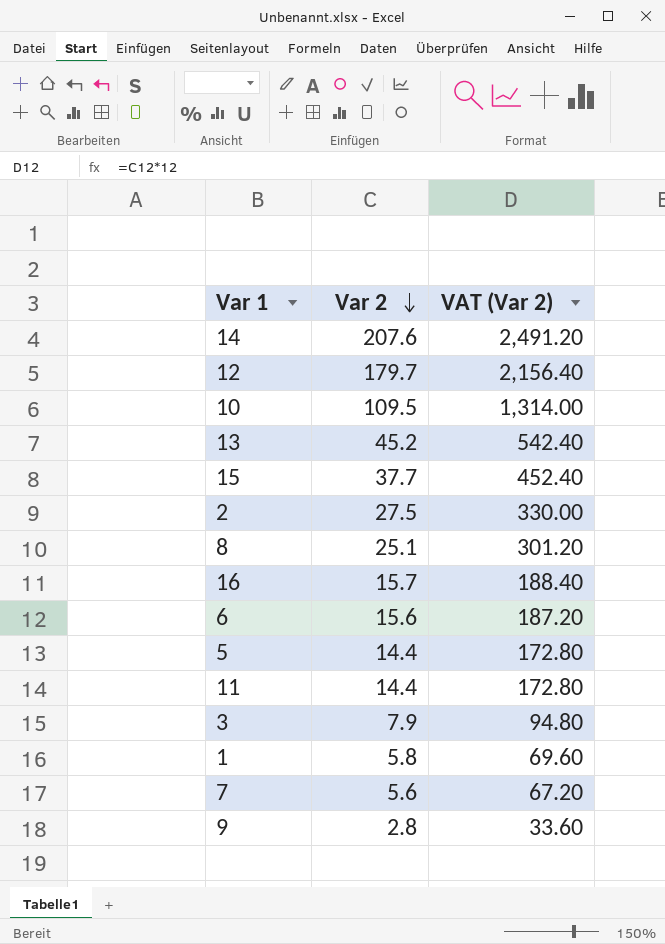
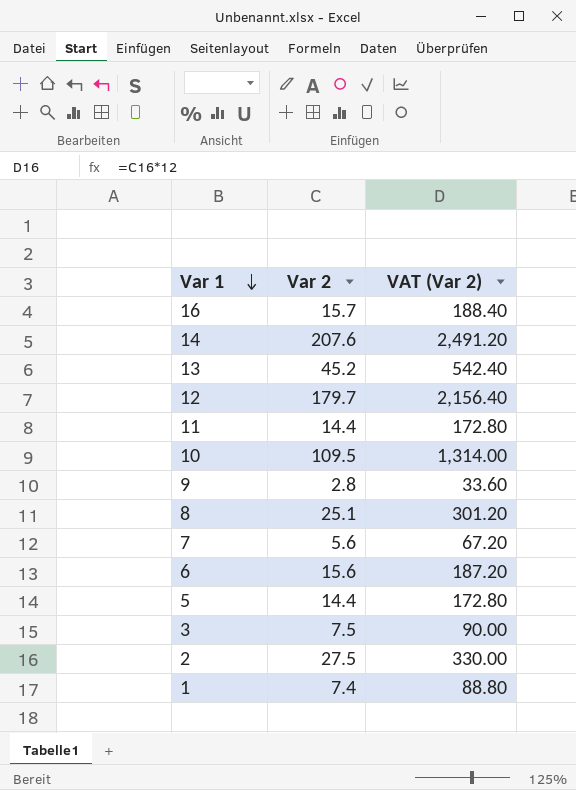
row order: Var 2 descending -> Var 1 descending
row 15: 37.7 | 452.40 -> none
3 | Var 2: 7.9 -> 7.5
3 | VAT (Var 2): 94.80 -> 90.00
1 | Var 2: 5.8 -> 7.4
1 | VAT (Var 2): 69.60 -> 88.80

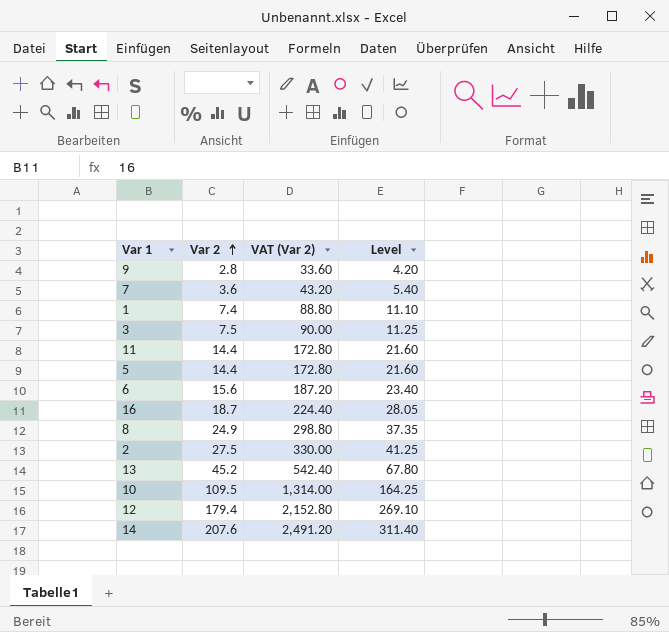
row order: Var 1 descending -> Var 2 ascending
column Level | formula: none -> [Var 2] * 1.5
7 | Var 2: 5.6 -> 3.6
7 | VAT (Var 2): 67.20 -> 43.20
16 | Var 2: 15.7 -> 18.7
16 | VAT (Var 2): 188.40 -> 224.40
8 | Var 2: 25.1 -> 24.9
8 | VAT (Var 2): 301.20 -> 298.80
12 | Var 2: 179.7 -> 179.4
12 | VAT (Var 2): 2,156.40 -> 2,152.80

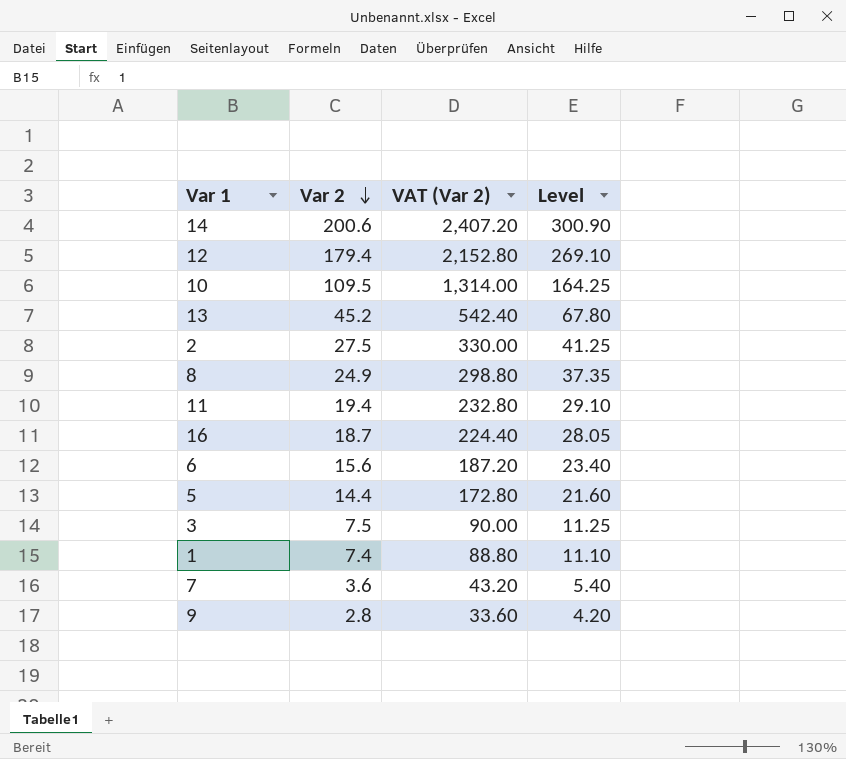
row order: Var 2 ascending -> Var 2 descending
14 | Var 2: 207.6 -> 200.6
14 | VAT (Var 2): 2,491.20 -> 2,407.20
14 | Level: 311.40 -> 300.90
11 | Var 2: 14.4 -> 19.4
11 | VAT (Var 2): 172.80 -> 232.80
11 | Level: 21.60 -> 29.10

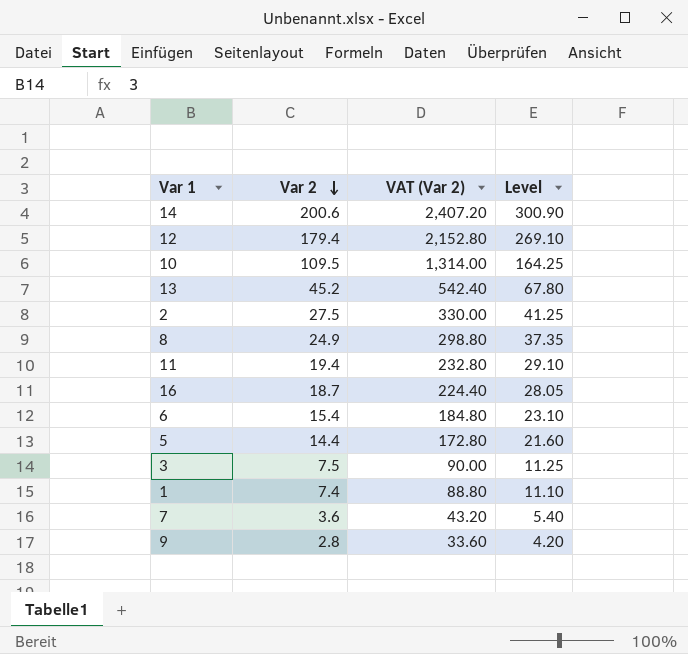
6 | Var 2: 15.6 -> 15.4
6 | VAT (Var 2): 187.20 -> 184.80
6 | Level: 23.40 -> 23.10

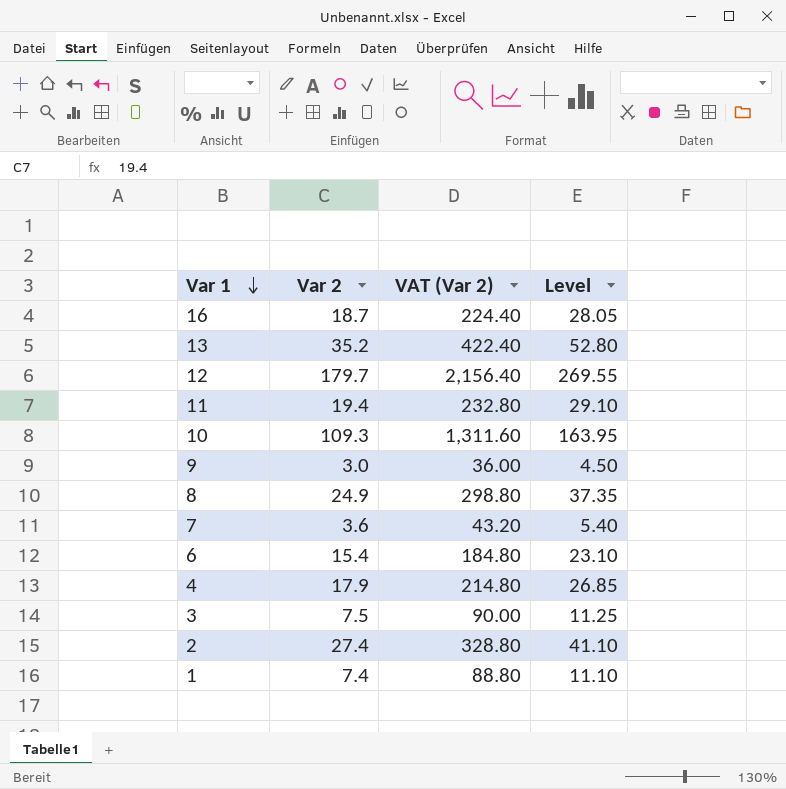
row order: Var 2 descending -> Var 1 descending
row 14: 200.6 | 2,407.20 | 300.90 -> none
row 5: 14.4 | 172.80 | 21.60 -> none
13 | Var 2: 45.2 -> 35.2
13 | VAT (Var 2): 542.40 -> 422.40
13 | Level: 67.80 -> 52.80
12 | Var 2: 179.4 -> 179.7
12 | VAT (Var 2): 2,152.80 -> 2,156.40
12 | Level: 269.10 -> 269.55
10 | Var 2: 109.5 -> 109.3
10 | VAT (Var 2): 1,314.00 -> 1,311.60
10 | Level: 164.25 -> 163.95
9 | Var 2: 2.8 -> 3.0
9 | VAT (Var 2): 33.60 -> 36.00
9 | Level: 4.20 -> 4.50
row 4: none -> 17.9 | 214.80 | 26.85
2 | Var 2: 27.5 -> 27.4
2 | VAT (Var 2): 330.00 -> 328.80
2 | Level: 41.25 -> 41.10

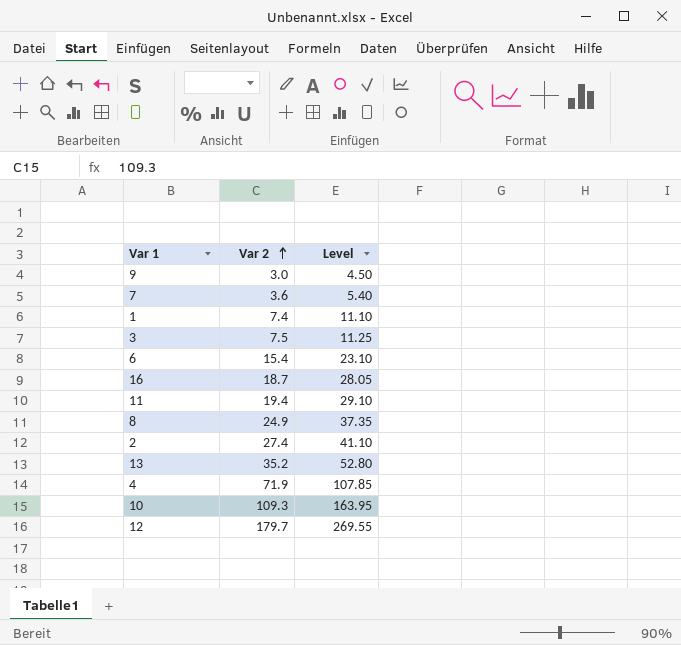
row order: Var 1 descending -> Var 2 ascending
column VAT (Var 2) | formula: [Var 2] * 12 -> none
4 | Var 2: 17.9 -> 71.9
4 | Level: 26.85 -> 107.85

